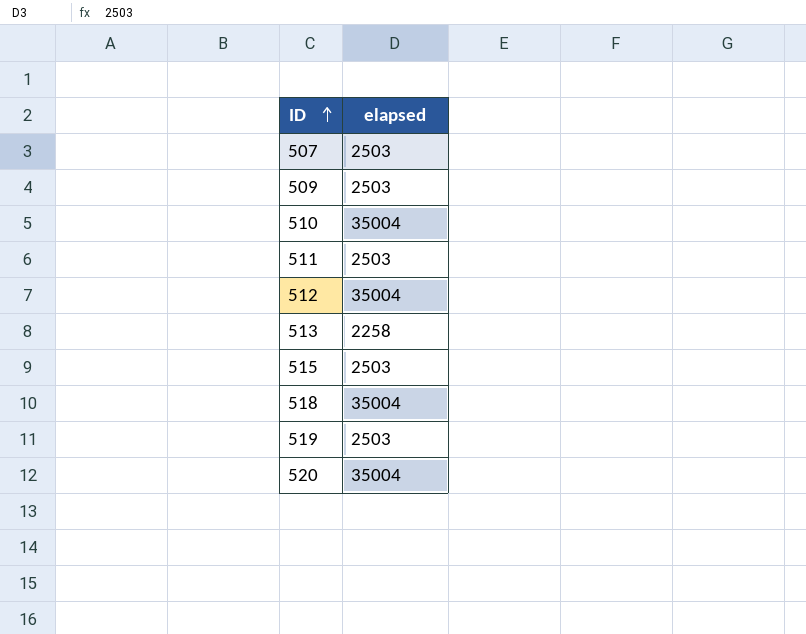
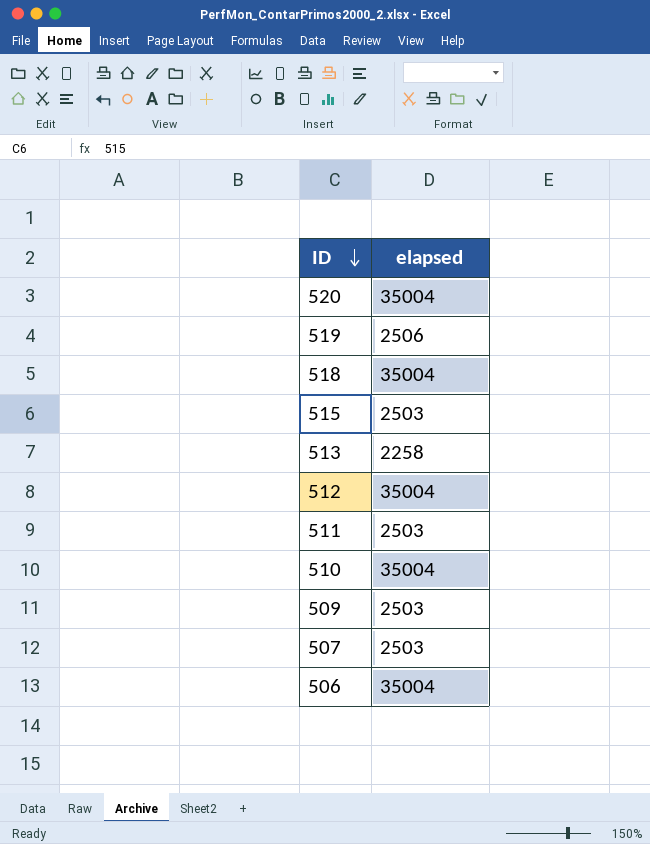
row order: ID ascending -> ID descending
519 | elapsed: 2503 -> 2506
row 506: none -> 35004

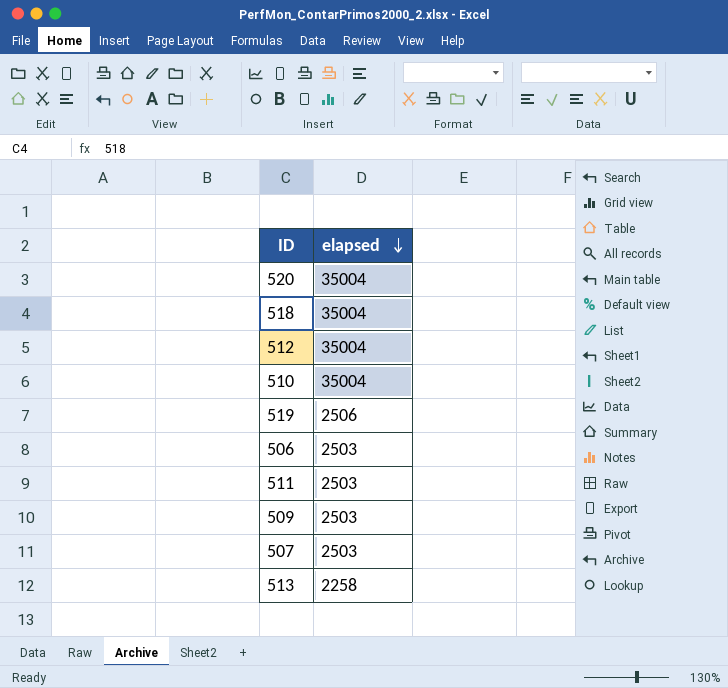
row order: ID descending -> elapsed descending
row 515: 2503 -> none
506 | elapsed: 35004 -> 2503

